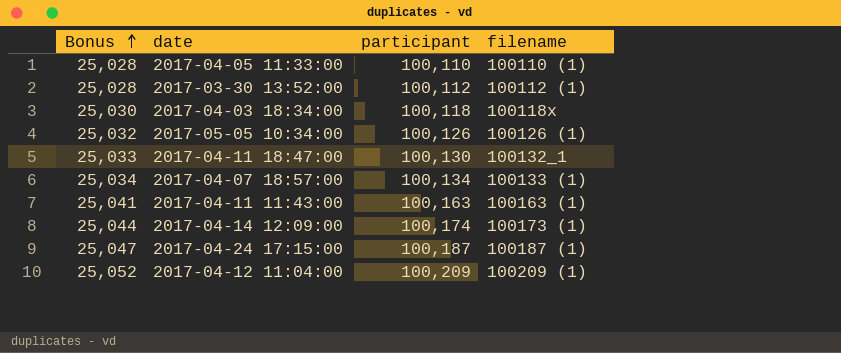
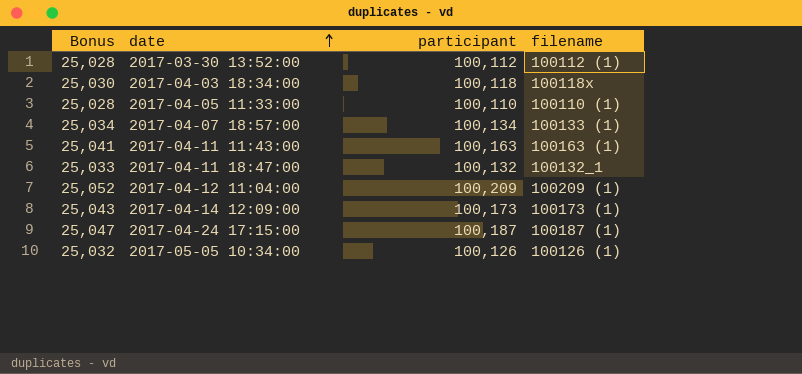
row order: Bonus ascending -> date ascending
2017-04-11 18:47:00 | participant: 100,130 -> 100,132
2017-04-14 12:09:00 | Bonus: 25,044 -> 25,043
2017-04-14 12:09:00 | participant: 100,174 -> 100,173

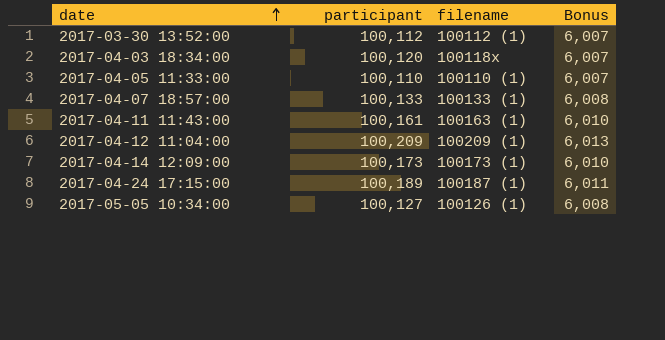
column Bonus | formula: [participant] * 0.25 -> [participant] * 0.06
column Bonus | position: 1 -> 4
row 2017-04-11 18:47:00: 25,033 | 100,132 | 100132_1 -> none
2017-04-03 18:34:00 | participant: 100,118 -> 100,120
2017-04-07 18:57:00 | participant: 100,134 -> 100,133
2017-04-11 11:43:00 | participant: 100,163 -> 100,161
2017-04-24 17:15:00 | participant: 100,187 -> 100,189
2017-05-05 10:34:00 | participant: 100,126 -> 100,127

